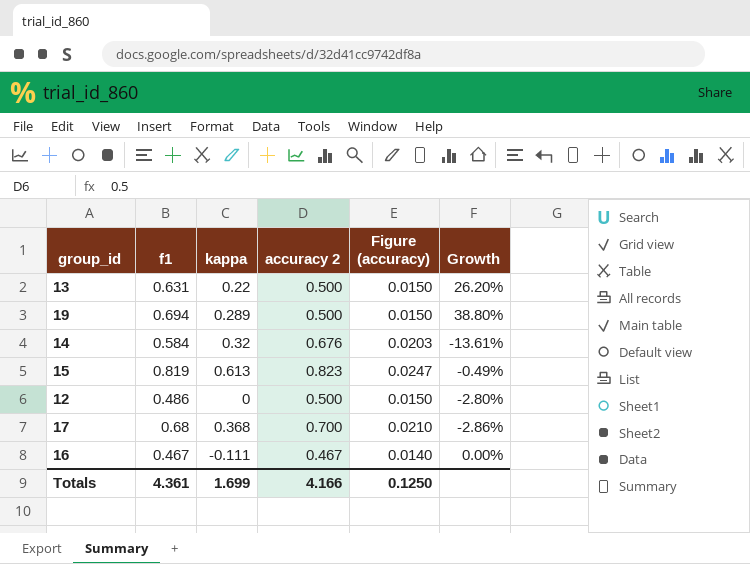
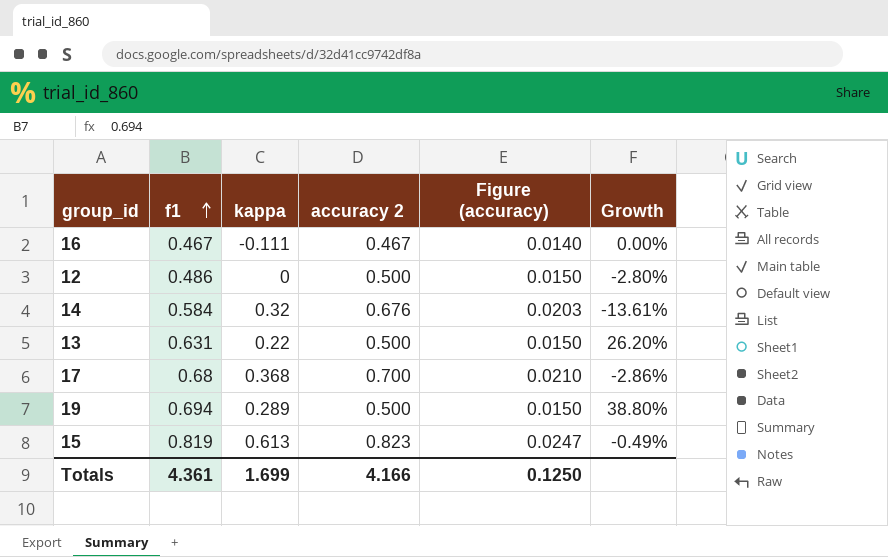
row order: none -> f1 ascending

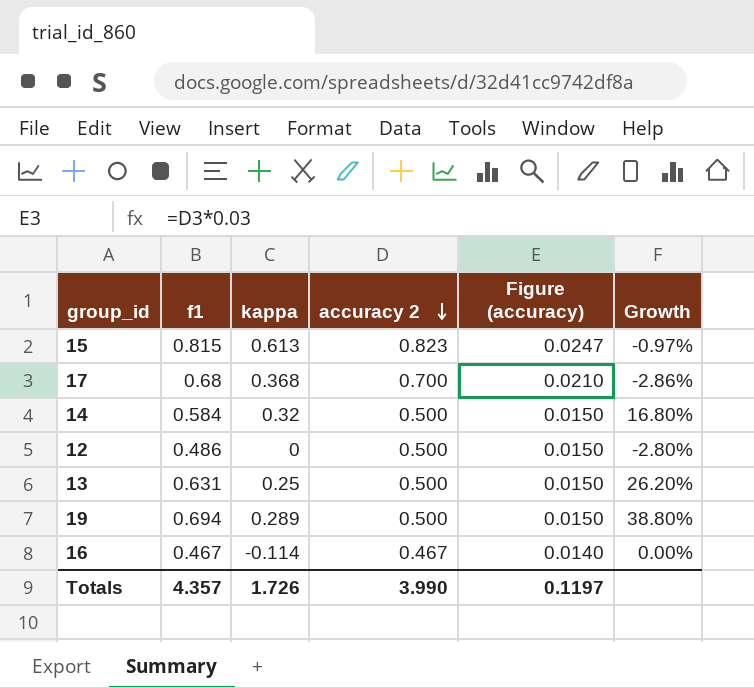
row order: f1 ascending -> accuracy 2 descending
15 | f1: 0.819 -> 0.815
15 | Growth: -0.49% -> -0.97%
14 | accuracy 2: 0.676 -> 0.500
14 | Figure (accuracy): 0.0203 -> 0.0150
14 | Growth: -13.61% -> 16.80%
13 | kappa: 0.22 -> 0.25
16 | kappa: -0.111 -> -0.114
Totals | f1: 4.361 -> 4.357
Totals | kappa: 1.699 -> 1.726
Totals | accuracy 2: 4.166 -> 3.990
Totals | Figure (accuracy): 0.1250 -> 0.1197

